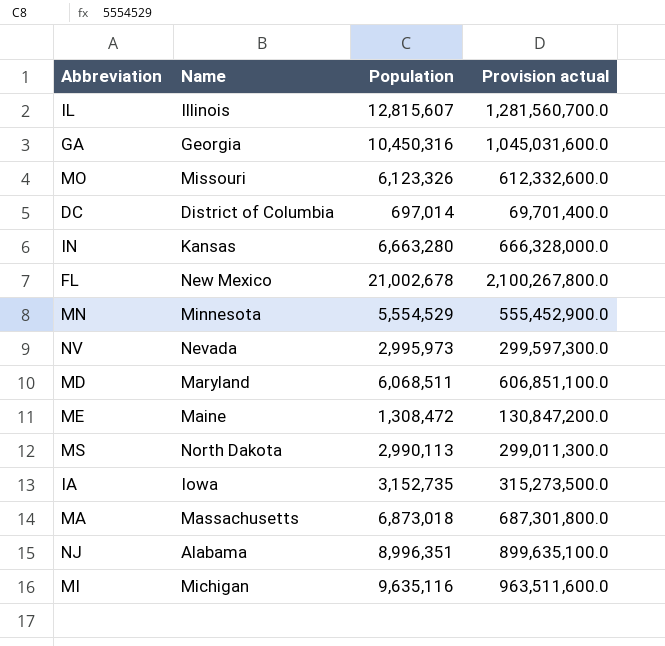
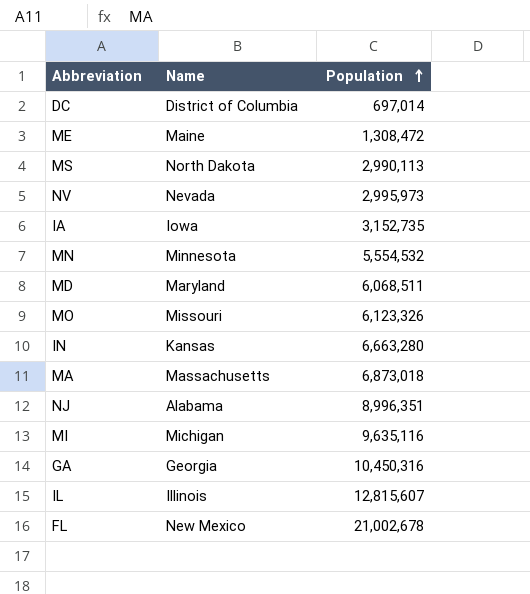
row order: none -> Population ascending
column Provision actual | formula: [Population] * 100 -> none
MN | Population: 5,554,529 -> 5,554,532

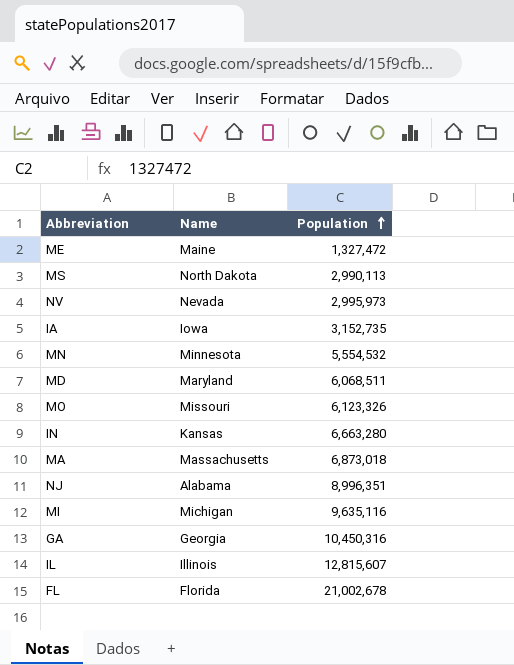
row DC: District of Columbia | 697,014 -> none
ME | Population: 1,308,472 -> 1,327,472
FL | Name: New Mexico -> Florida

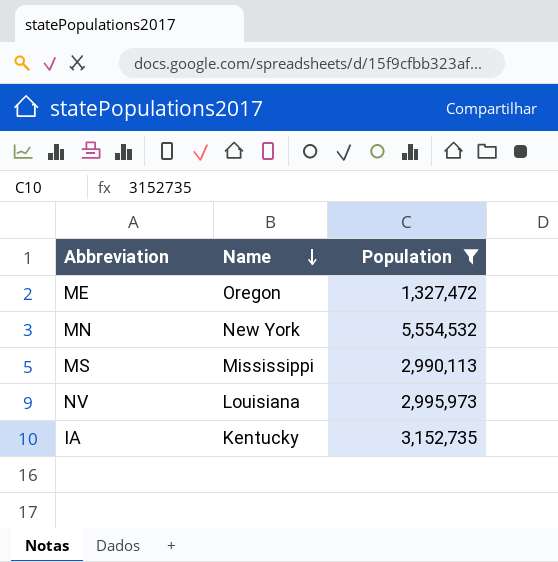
filter: none -> Population <= 5,554,532
row order: Population ascending -> Name descending
ME | Name: Maine -> Oregon
MN | Name: Minnesota -> New York
MS | Name: North Dakota -> Mississippi
NV | Name: Nevada -> Louisiana
IA | Name: Iowa -> Kentucky

